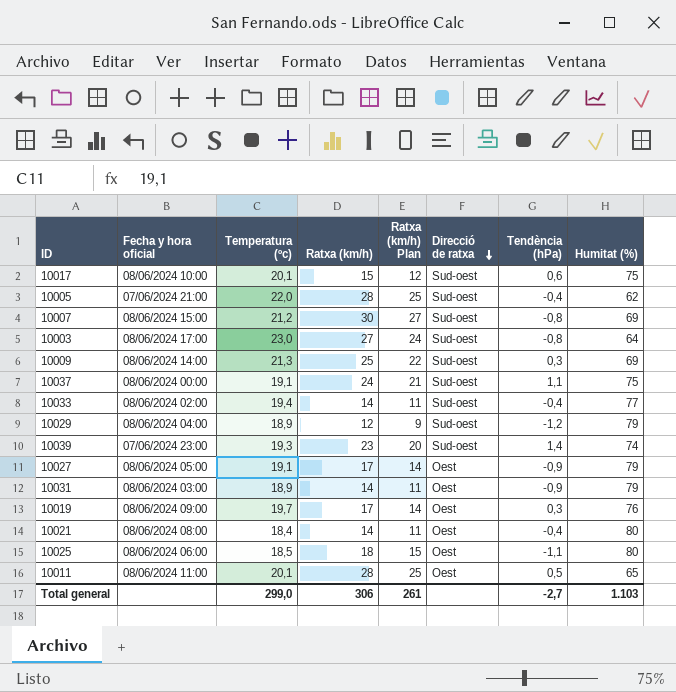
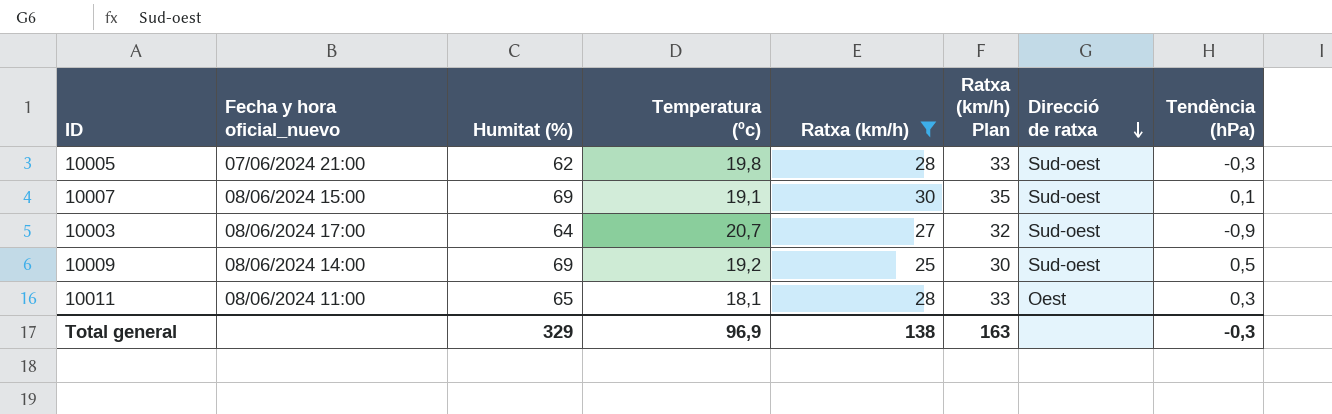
filter: none -> Ratxa (km/h) >= 25
column name: Fecha y hora oficial -> Fecha y hora oficial_nuevo
column Humitat (%) | position: 8 -> 3
column Ratxa (km/h) Plan | formula: [Ratxa (km/h)] - 3 -> [Ratxa (km/h)] + 5
10005 | Temperatura (ºc): 22,0 -> 19,8
10005 | Tendència (hPa): -0,4 -> -0,3
10007 | Temperatura (ºc): 21,2 -> 19,1
10007 | Tendència (hPa): -0,8 -> 0,1
10003 | Temperatura (ºc): 23,0 -> 20,7
10003 | Tendència (hPa): -0,8 -> -0,9
10009 | Temperatura (ºc): 21,3 -> 19,2
10009 | Tendència (hPa): 0,3 -> 0,5
10011 | Temperatura (ºc): 20,1 -> 18,1
10011 | Tendència (hPa): 0,5 -> 0,3
Total general | Humitat (%): 1.103 -> 329
Total general | Temperatura (ºc): 299,0 -> 96,9
Total general | Ratxa (km/h): 306 -> 138
Total general | Ratxa (km/h) Plan: 261 -> 163
Total general | Tendència (hPa): -2,7 -> -0,3

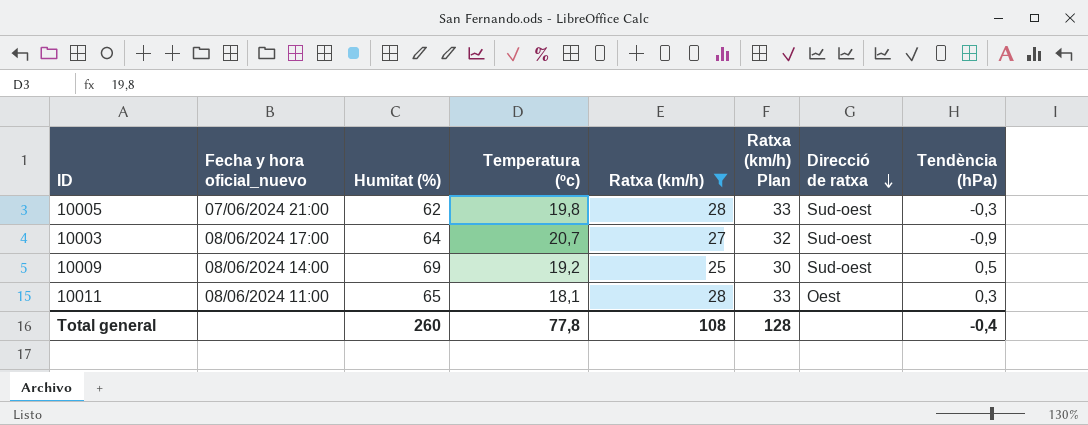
row 10007: 08/06/2024 15:00 | 69 | 19,1 | 30 | 35 | Sud-oest | 0,1 -> none
Total general | Humitat (%): 329 -> 260
Total general | Temperatura (ºc): 96,9 -> 77,8
Total general | Ratxa (km/h): 138 -> 108
Total general | Ratxa (km/h) Plan: 163 -> 128
Total general | Tendència (hPa): -0,3 -> -0,4

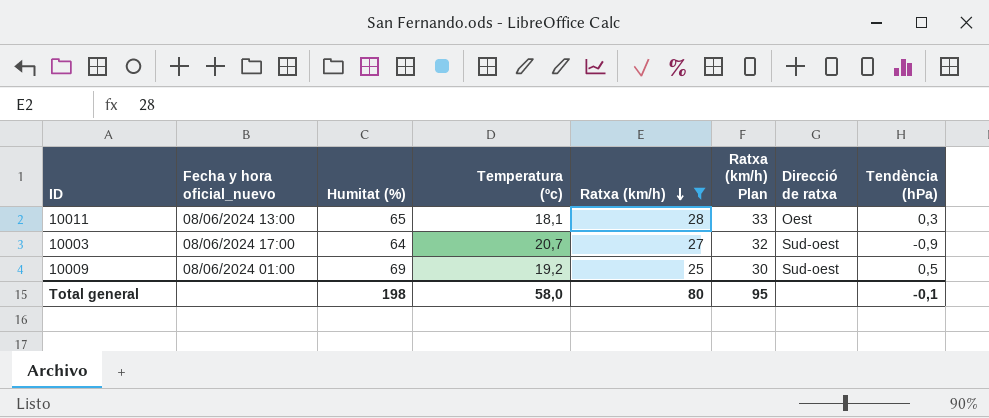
row order: Direcció de ratxa descending -> Ratxa (km/h) descending
row 10005: 07/06/2024 21:00 | 62 | 19,8 | 28 | 33 | Sud-oest | -0,3 -> none
10011 | Fecha y hora oficial_nuevo: 08/06/2024 11:00 -> 08/06/2024 13:00
10009 | Fecha y hora oficial_nuevo: 08/06/2024 14:00 -> 08/06/2024 01:00
Total general | Humitat (%): 260 -> 198
Total general | Temperatura (ºc): 77,8 -> 58,0
Total general | Ratxa (km/h): 108 -> 80
Total general | Ratxa (km/h) Plan: 128 -> 95
Total general | Tendència (hPa): -0,4 -> -0,1

